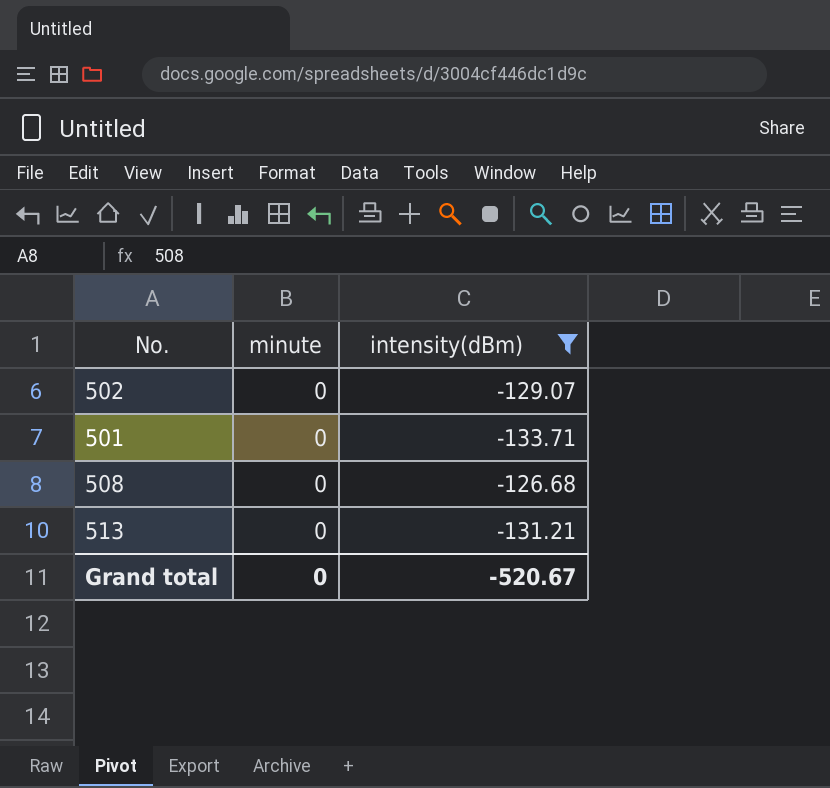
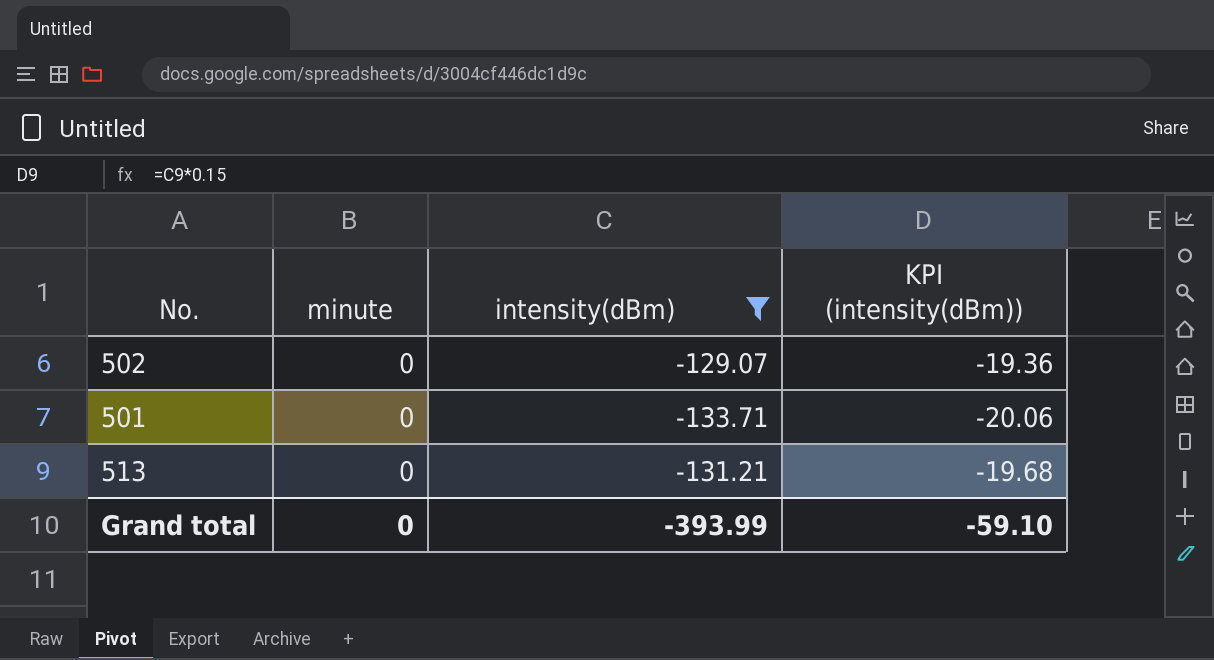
column KPI (intensity(dBm)) | formula: none -> [intensity(dBm)] * 0.15
row 508: 0 | -126.68 -> none
Grand total | intensity(dBm): -520.67 -> -393.99

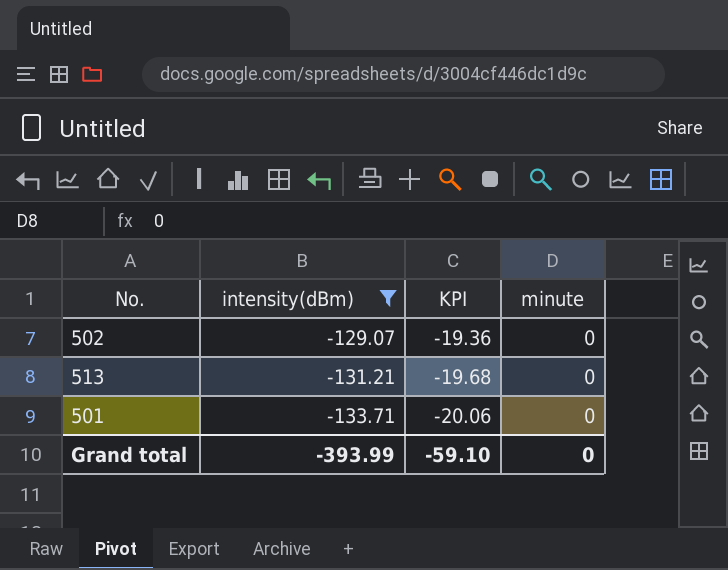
row order: none -> intensity(dBm) descending
column name: KPI (intensity(dBm)) -> KPI
column minute | position: 2 -> 4

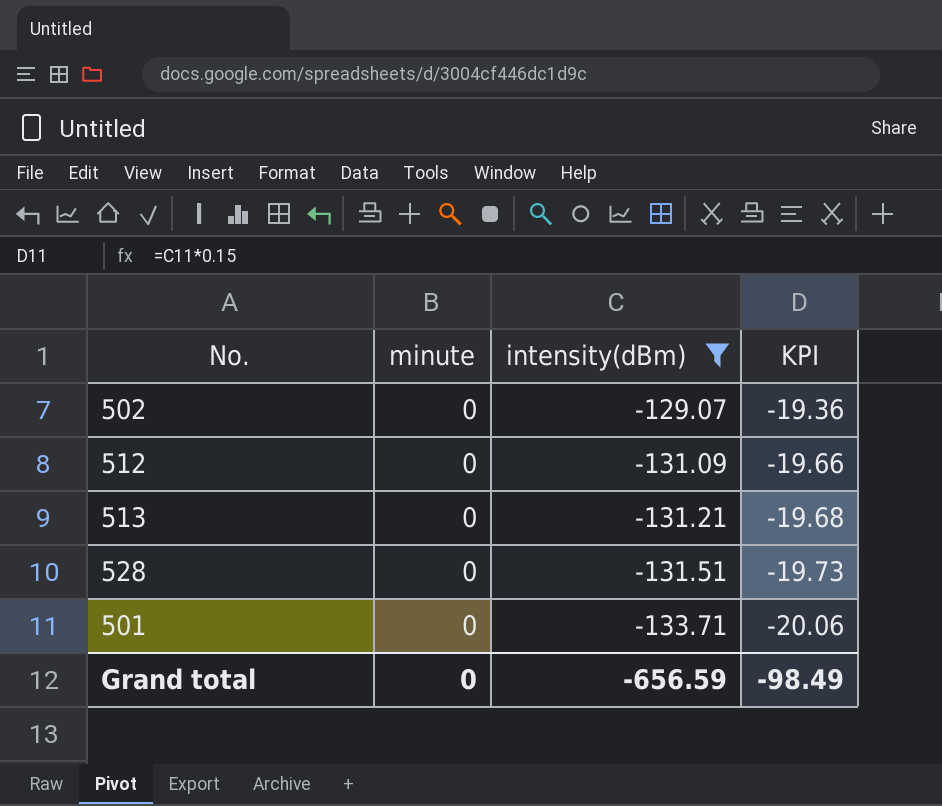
column minute | position: 4 -> 2
row 512: none -> 0 | -131.09 | -19.66
row 528: none -> 0 | -131.51 | -19.73
Grand total | intensity(dBm): -393.99 -> -656.59
Grand total | KPI: -59.10 -> -98.49

